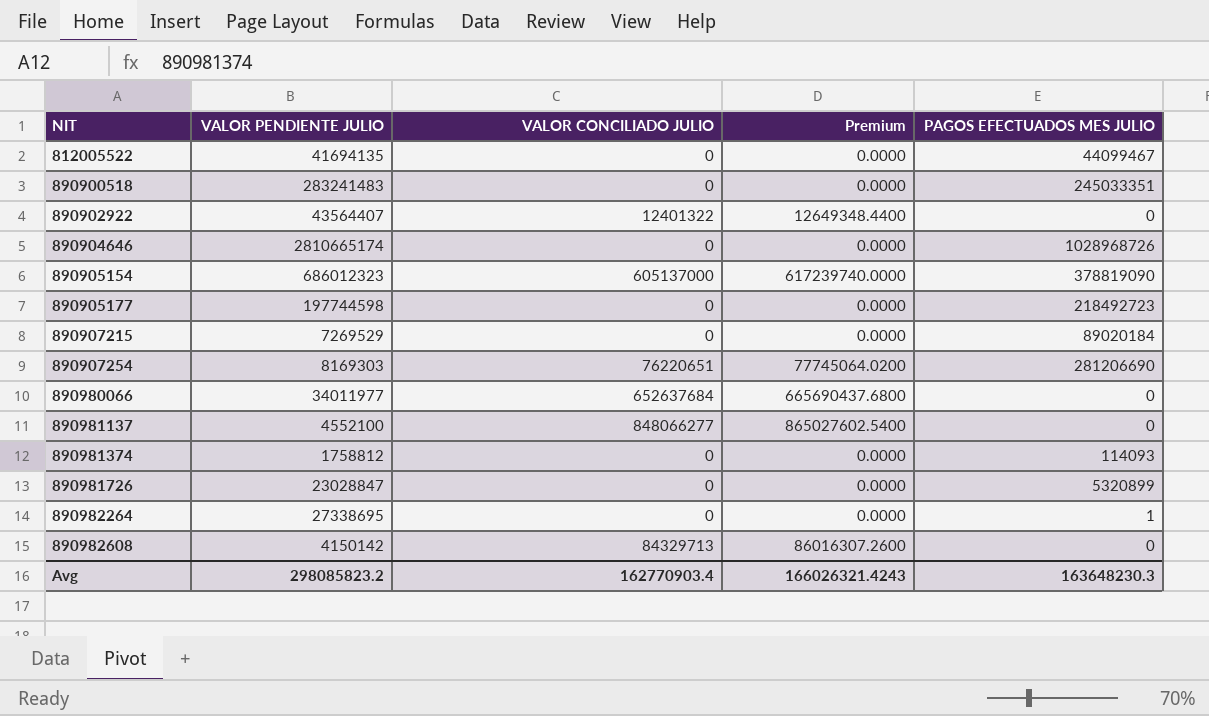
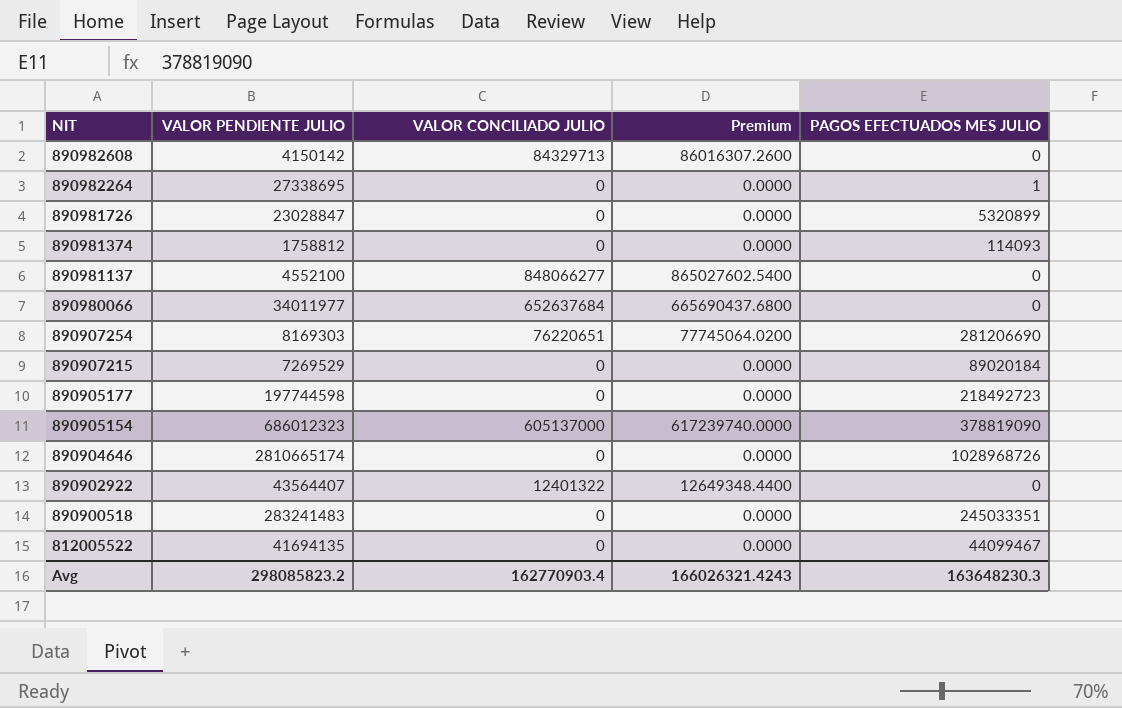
row order: NIT ascending -> NIT descending

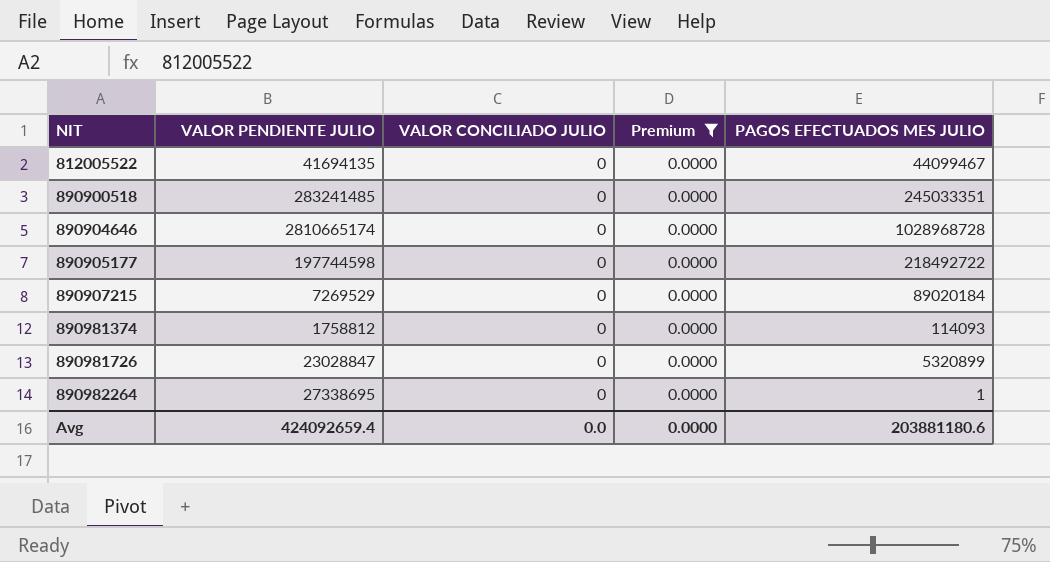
filter: none -> Premium = 0.0000
row order: NIT descending -> NIT ascending
890900518 | VALOR PENDIENTE JULIO: 283241483 -> 283241485
890904646 | PAGOS EFECTUADOS MES JULIO: 1028968726 -> 1028968728
890905177 | PAGOS EFECTUADOS MES JULIO: 218492723 -> 218492722
Avg | VALOR PENDIENTE JULIO: 298085823.2 -> 424092659.4
Avg | VALOR CONCILIADO JULIO: 162770903.4 -> 0.0
Avg | Premium: 166026321.4243 -> 0.0000
Avg | PAGOS EFECTUADOS MES JULIO: 163648230.3 -> 203881180.6

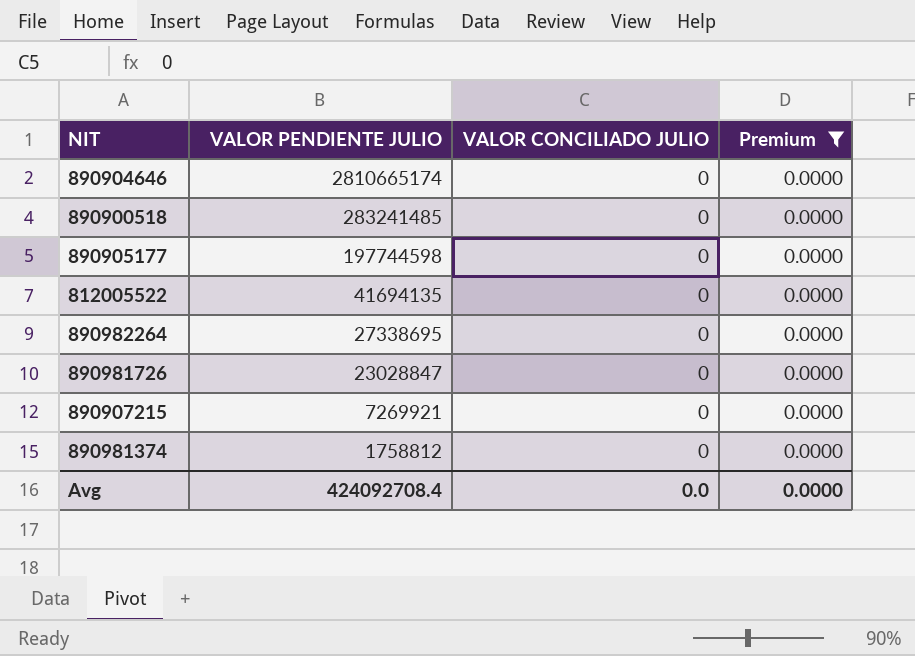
row order: NIT ascending -> VALOR PENDIENTE JULIO descending
column PAGOS EFECTUADOS MES JULIO | position: 5 -> none
890907215 | VALOR PENDIENTE JULIO: 7269529 -> 7269921
Avg | VALOR PENDIENTE JULIO: 424092659.4 -> 424092708.4

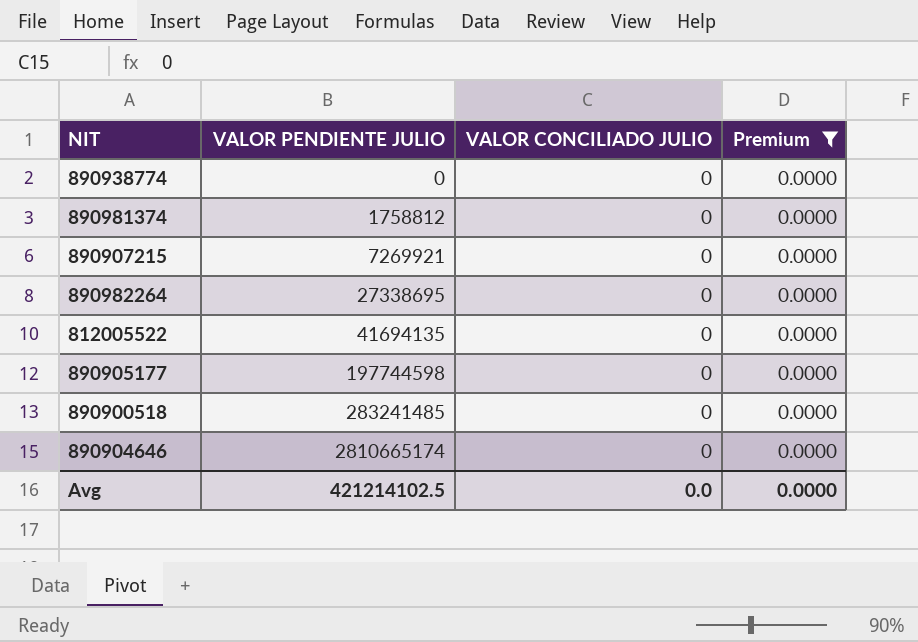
row order: VALOR PENDIENTE JULIO descending -> VALOR PENDIENTE JULIO ascending
row 890981726: 23028847 | 0 | 0.0000 -> none
row 890938774: none -> 0 | 0 | 0.0000
Avg | VALOR PENDIENTE JULIO: 424092708.4 -> 421214102.5

